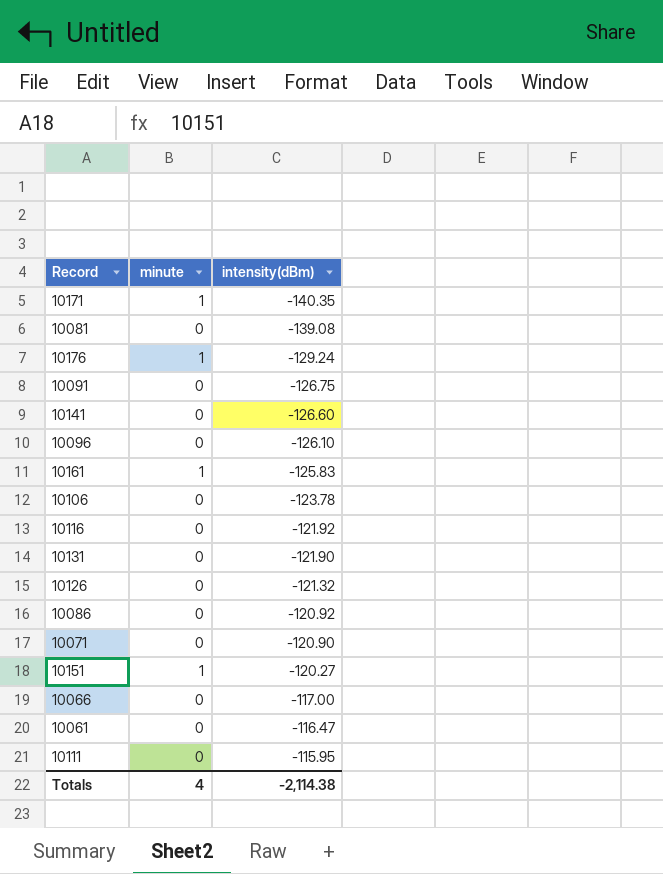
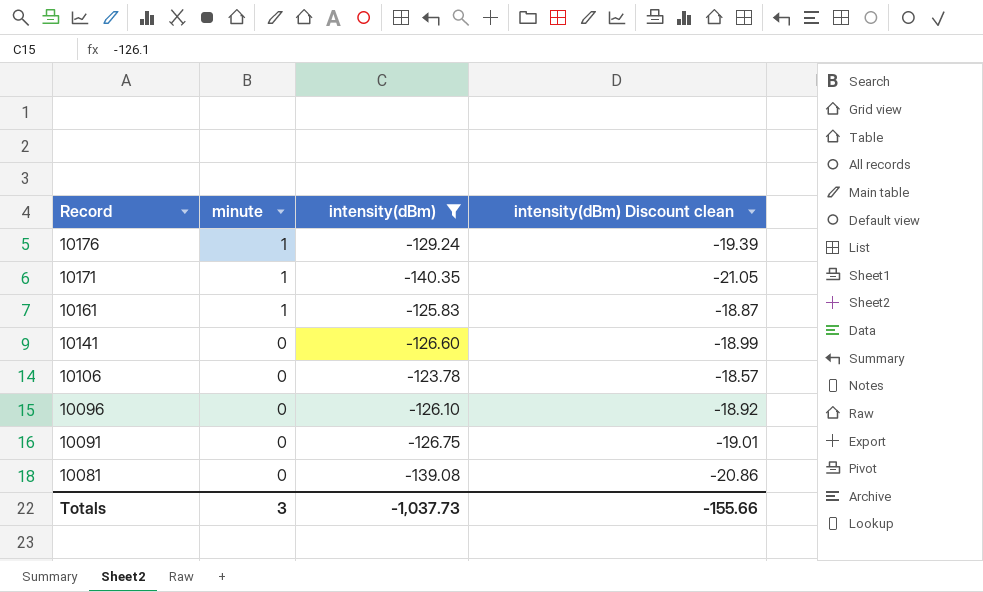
filter: none -> intensity(dBm) <= -123.78
row order: intensity(dBm) ascending -> Record descending
column intensity(dBm) Discount clean | formula: none -> [intensity(dBm)] * 0.15
Totals | minute: 4 -> 3
Totals | intensity(dBm): -2,114.38 -> -1,037.73

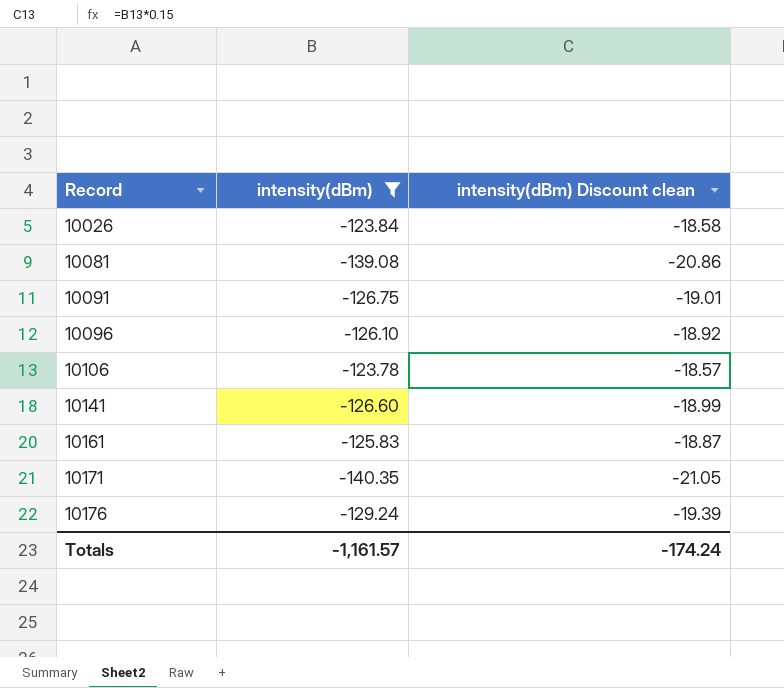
row order: Record descending -> Record ascending
column minute | position: 2 -> none
row 10026: none -> -123.84 | -18.58
Totals | intensity(dBm): -1,037.73 -> -1,161.57
Totals | intensity(dBm) Discount clean: -155.66 -> -174.24

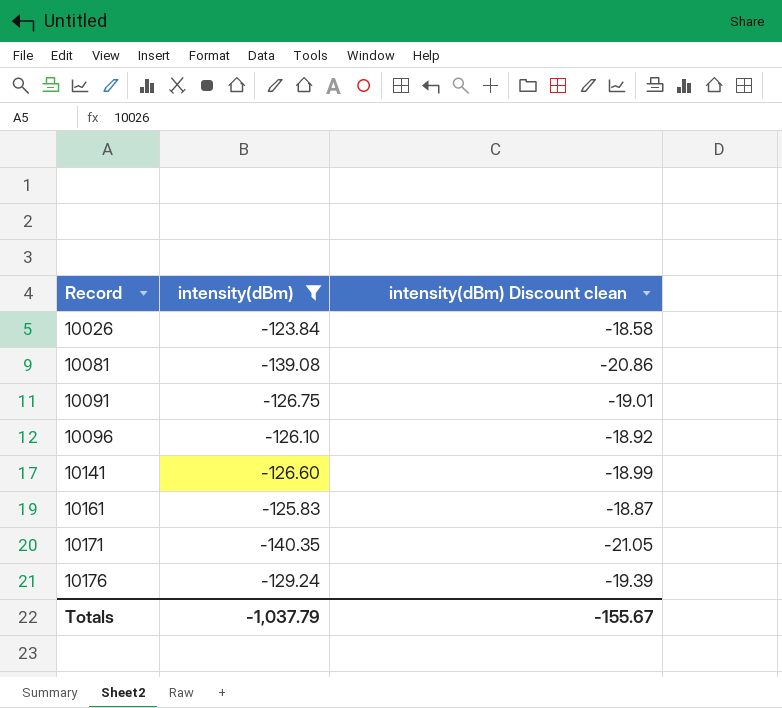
row 10106: -123.78 | -18.57 -> none
Totals | intensity(dBm): -1,161.57 -> -1,037.79
Totals | intensity(dBm) Discount clean: -174.24 -> -155.67

